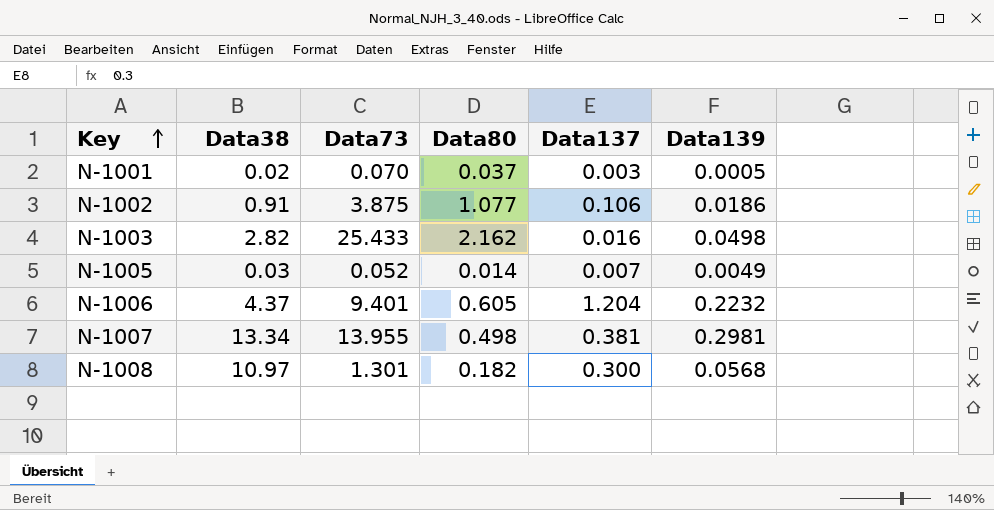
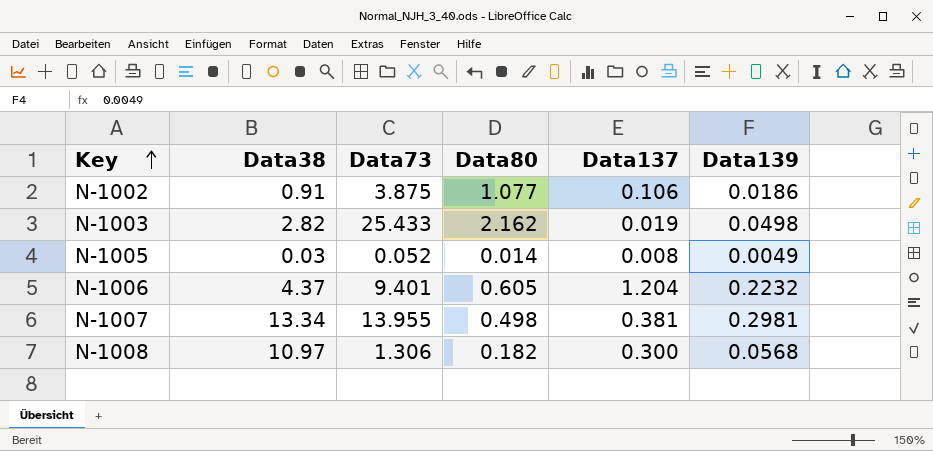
row N-1001: 0.02 | 0.070 | 0.037 | 0.003 | 0.0005 -> none
N-1003 | Data137: 0.016 -> 0.019
N-1005 | Data137: 0.007 -> 0.008
N-1008 | Data73: 1.301 -> 1.306

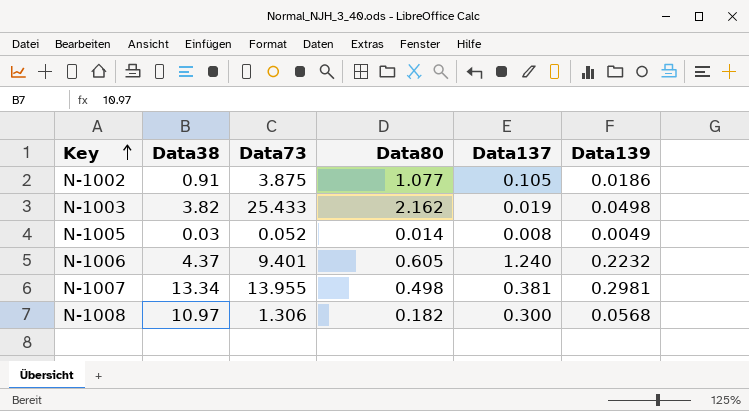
N-1002 | Data137: 0.106 -> 0.105
N-1003 | Data38: 2.82 -> 3.82
N-1006 | Data137: 1.204 -> 1.240

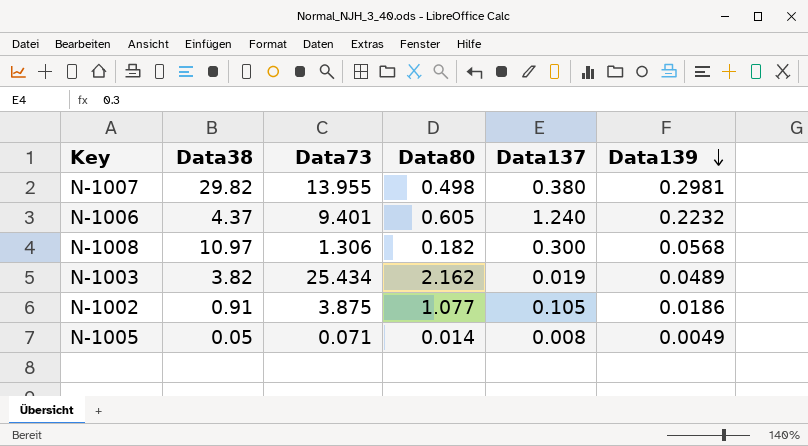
row order: Key ascending -> Data139 descending
N-1007 | Data38: 13.34 -> 29.82
N-1007 | Data137: 0.381 -> 0.380
N-1003 | Data73: 25.433 -> 25.434
N-1003 | Data139: 0.0498 -> 0.0489
N-1005 | Data38: 0.03 -> 0.05
N-1005 | Data73: 0.052 -> 0.071

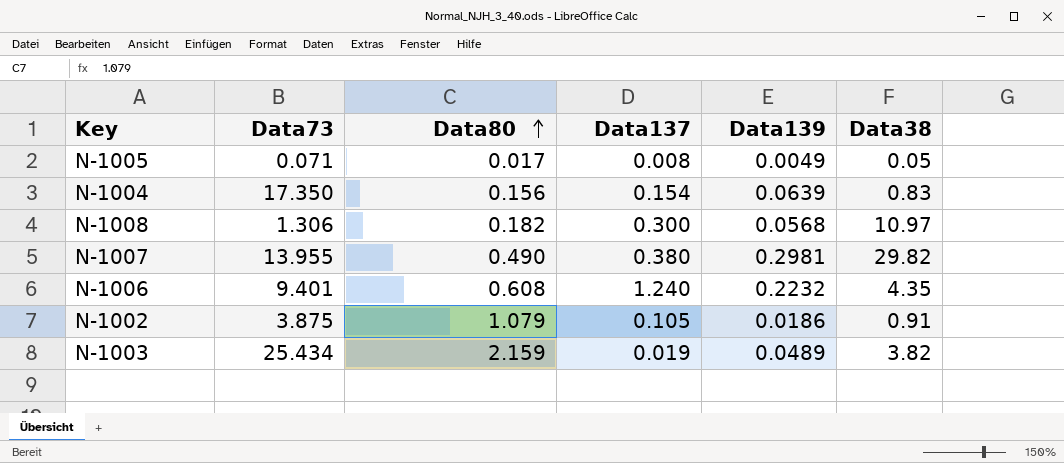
row order: Data139 descending -> Data80 ascending
column Data38 | position: 2 -> 6
N-1005 | Data80: 0.014 -> 0.017
row N-1004: none -> 17.350 | 0.156 | 0.154 | 0.0639 | 0.83
N-1007 | Data80: 0.498 -> 0.490
N-1006 | Data80: 0.605 -> 0.608
N-1006 | Data38: 4.37 -> 4.35
N-1002 | Data80: 1.077 -> 1.079
N-1003 | Data80: 2.162 -> 2.159

